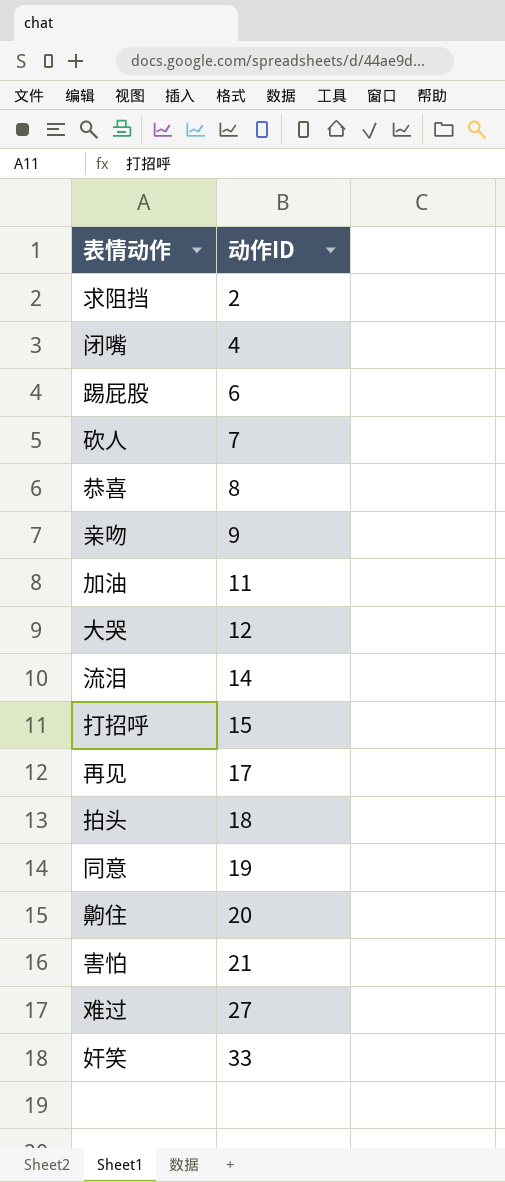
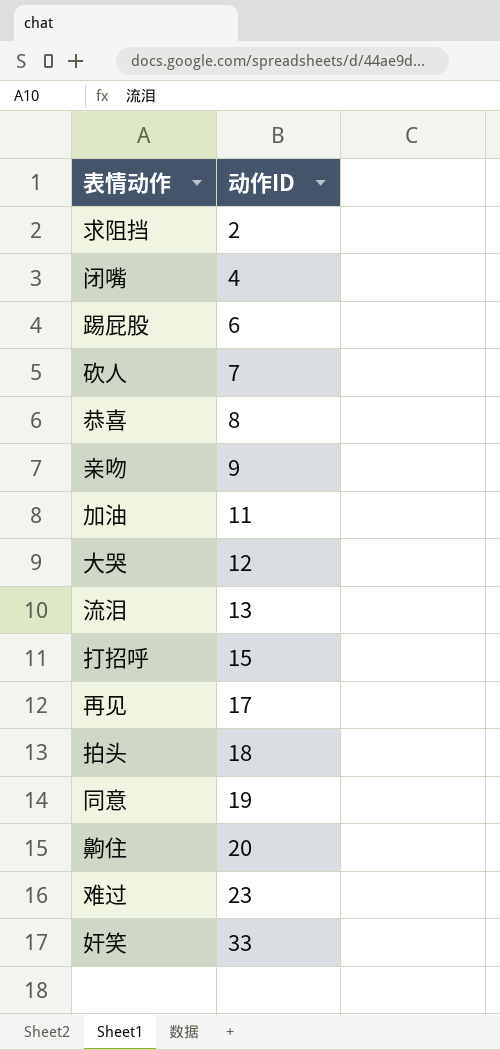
row 害怕: 21 -> none
流泪 | 动作ID: 14 -> 13
难过 | 动作ID: 27 -> 23

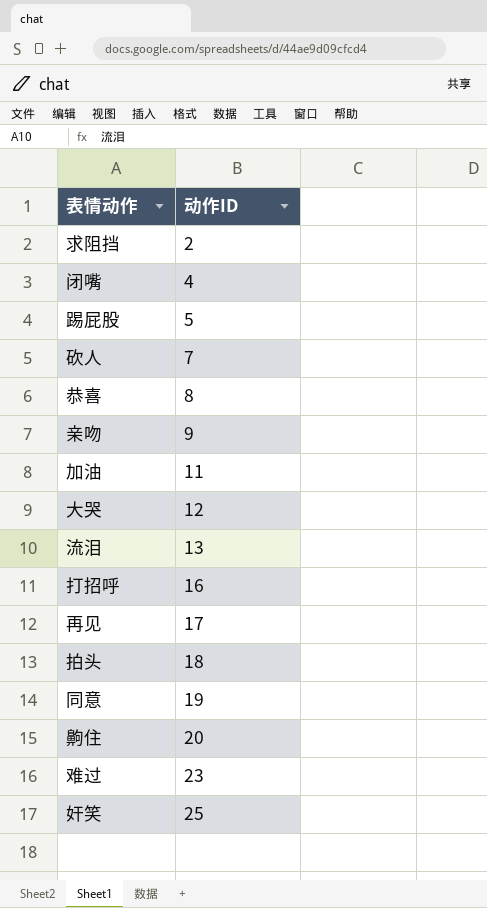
踢屁股 | 动作ID: 6 -> 5
打招呼 | 动作ID: 15 -> 16
奸笑 | 动作ID: 33 -> 25

